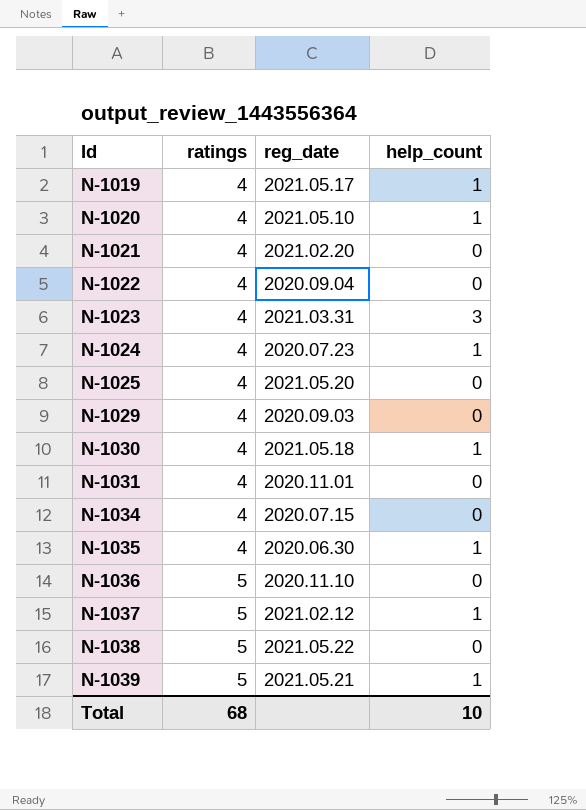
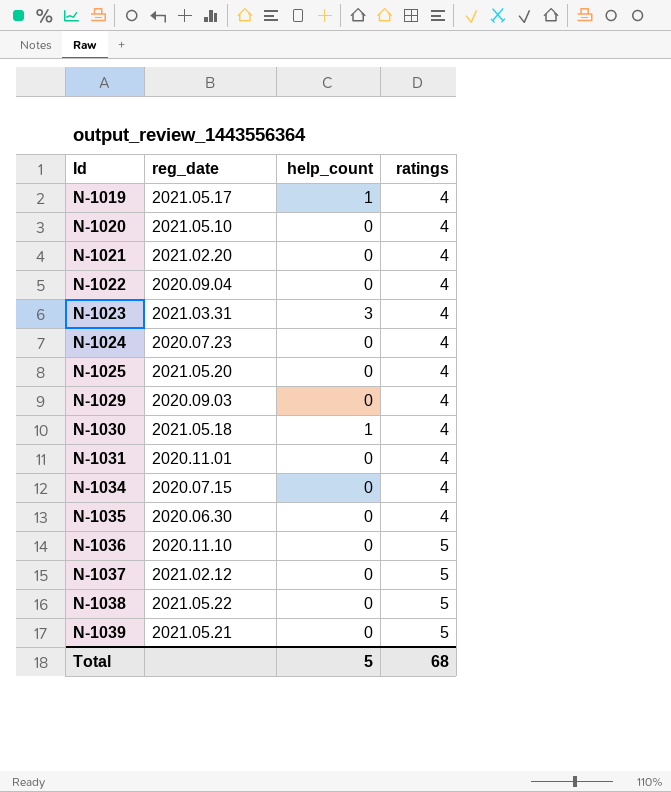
column ratings | position: 2 -> 4
N-1020 | help_count: 1 -> 0
N-1024 | help_count: 1 -> 0
N-1035 | help_count: 1 -> 0
N-1037 | help_count: 1 -> 0
N-1039 | help_count: 1 -> 0
Total | help_count: 10 -> 5

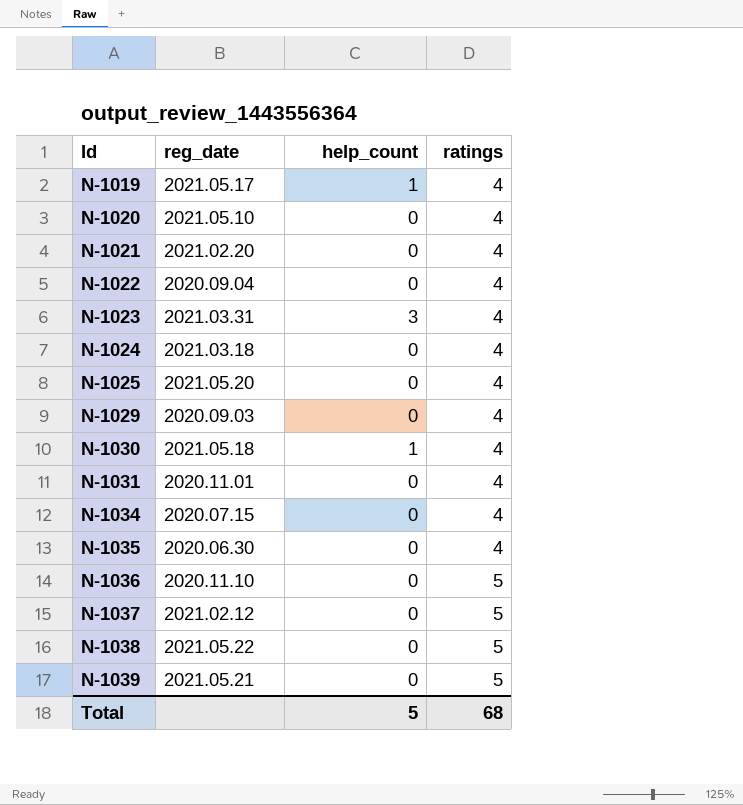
N-1024 | reg_date: 2020.07.23 -> 2021.03.18

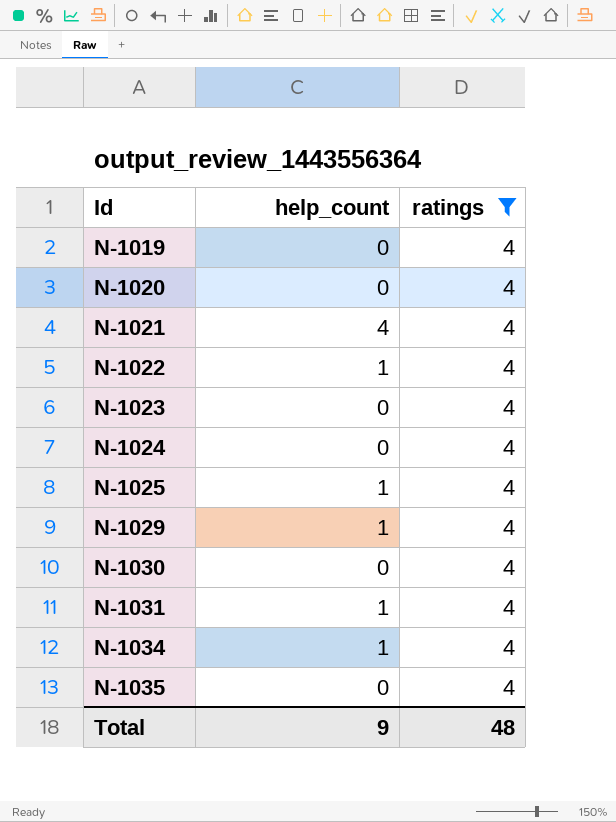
filter: none -> ratings = 4
column reg_date | position: 2 -> none
N-1019 | help_count: 1 -> 0
N-1021 | help_count: 0 -> 4
N-1022 | help_count: 0 -> 1
N-1023 | help_count: 3 -> 0
N-1025 | help_count: 0 -> 1
N-1029 | help_count: 0 -> 1
N-1030 | help_count: 1 -> 0
N-1031 | help_count: 0 -> 1
N-1034 | help_count: 0 -> 1
Total | help_count: 5 -> 9
Total | ratings: 68 -> 48

